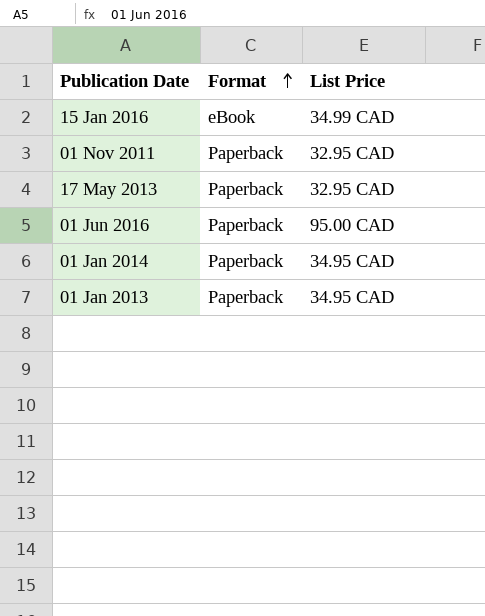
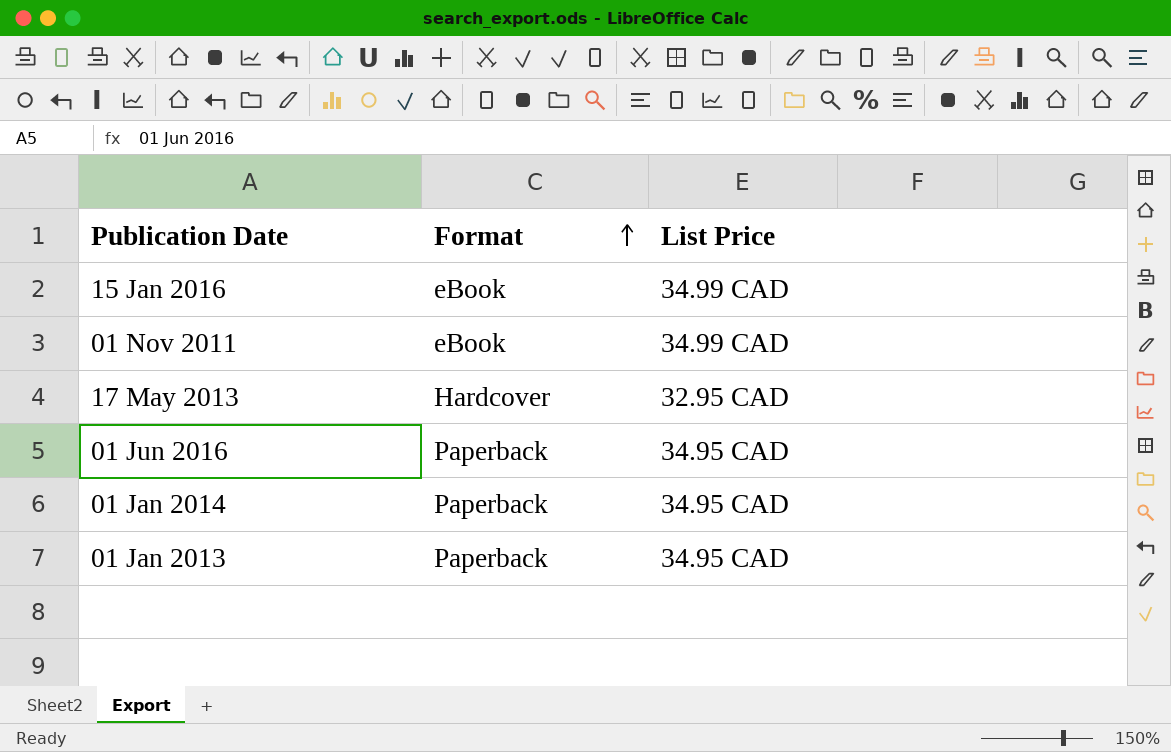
01 Nov 2011 | Format: Paperback -> eBook
01 Nov 2011 | List Price: 32.95 CAD -> 34.99 CAD
17 May 2013 | Format: Paperback -> Hardcover
01 Jun 2016 | List Price: 95.00 CAD -> 34.95 CAD

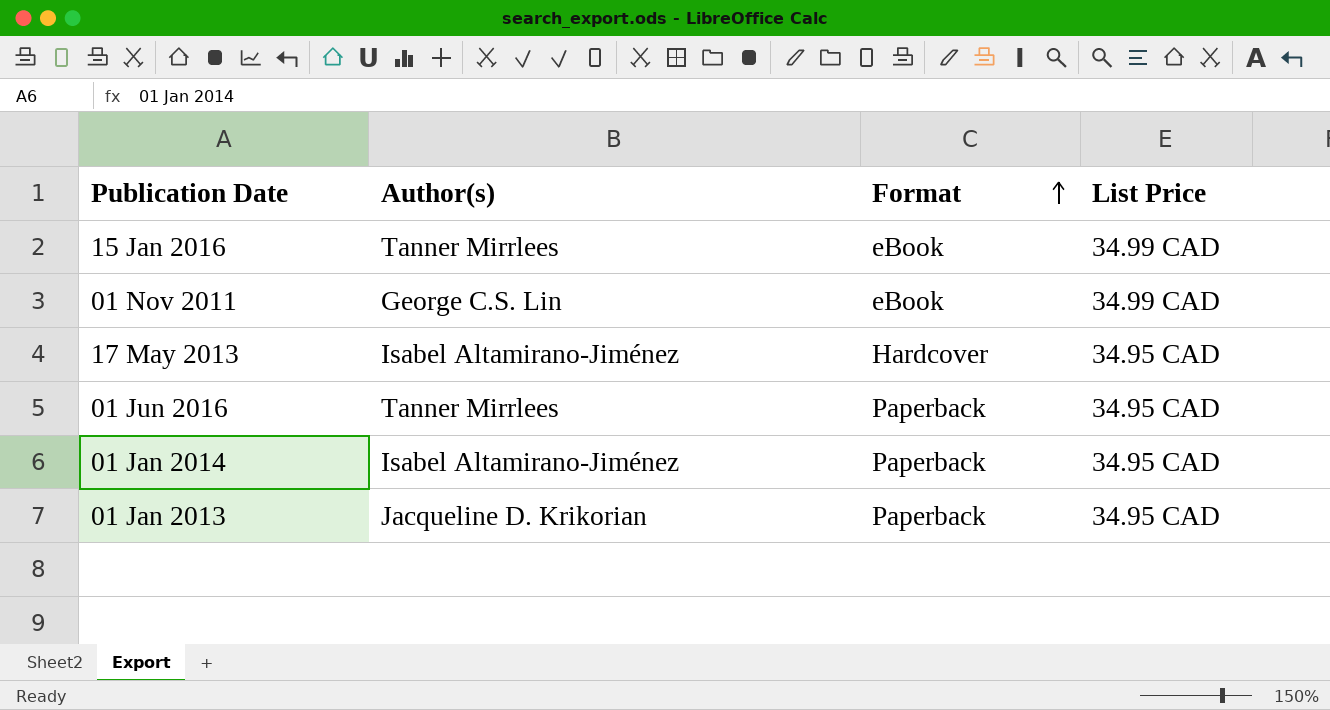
column Author(s) | position: none -> 2
17 May 2013 | List Price: 32.95 CAD -> 34.95 CAD

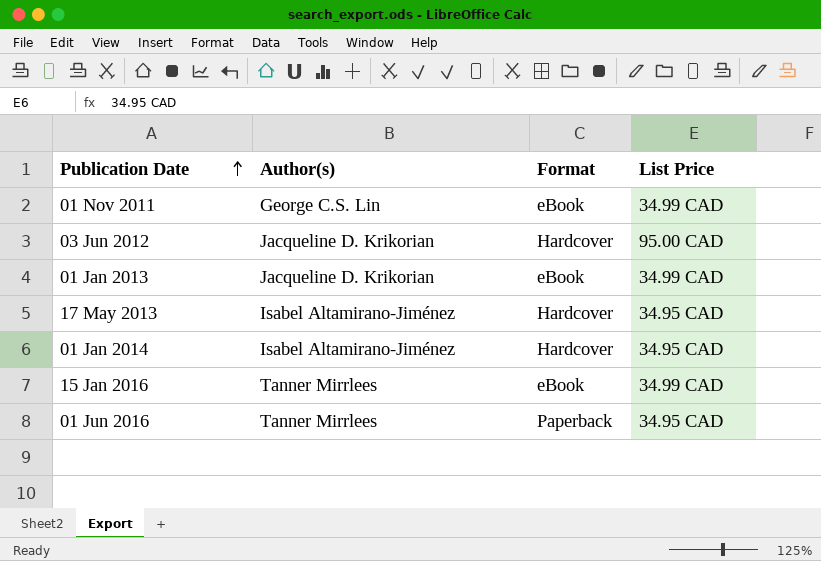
row order: Format ascending -> Publication Date ascending
row 03 Jun 2012: none -> Jacqueline D. Krikorian | Hardcover | 95.00 CAD
01 Jan 2013 | Format: Paperback -> eBook
01 Jan 2013 | List Price: 34.95 CAD -> 34.99 CAD
01 Jan 2014 | Format: Paperback -> Hardcover

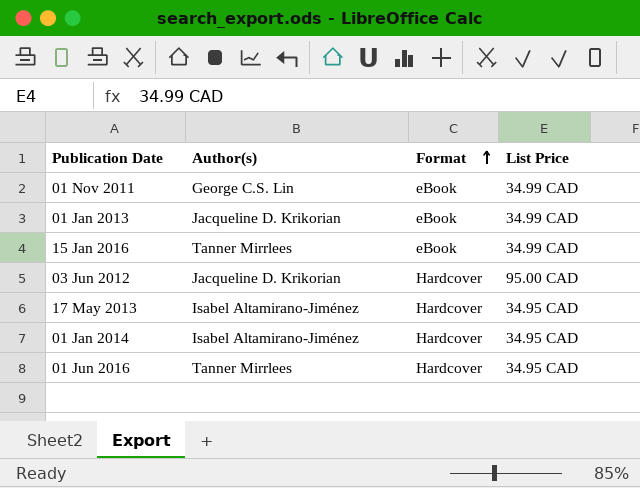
row order: Publication Date ascending -> Format ascending
01 Jun 2016 | Format: Paperback -> Hardcover

